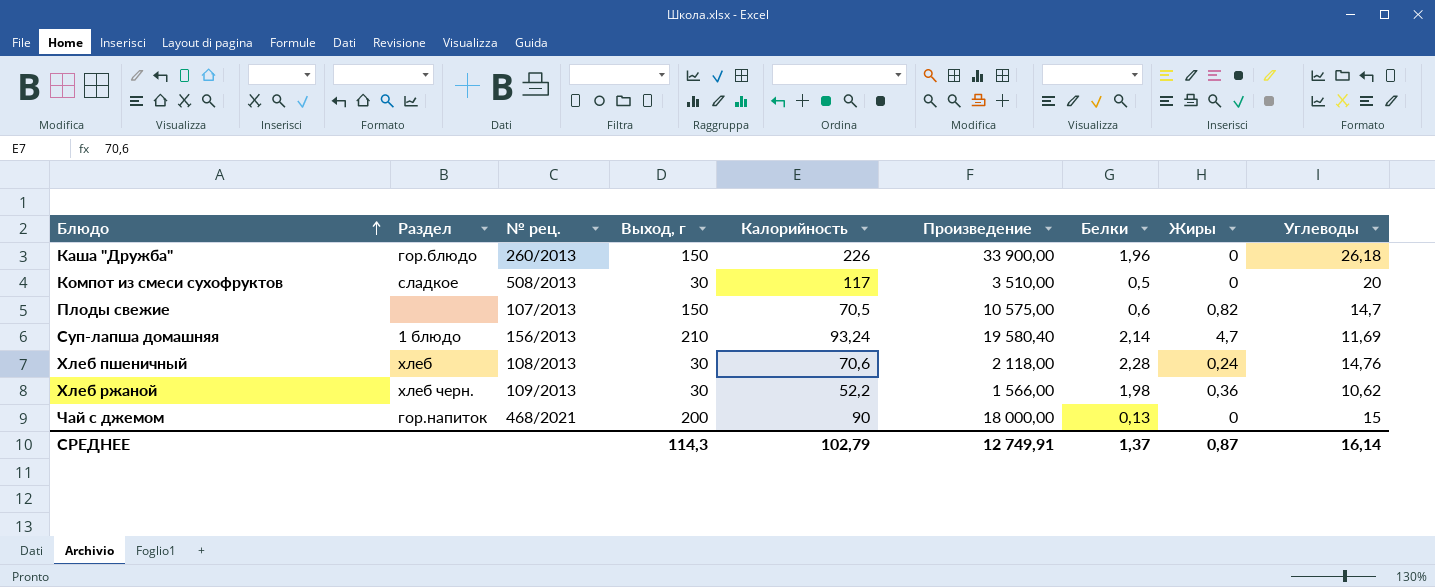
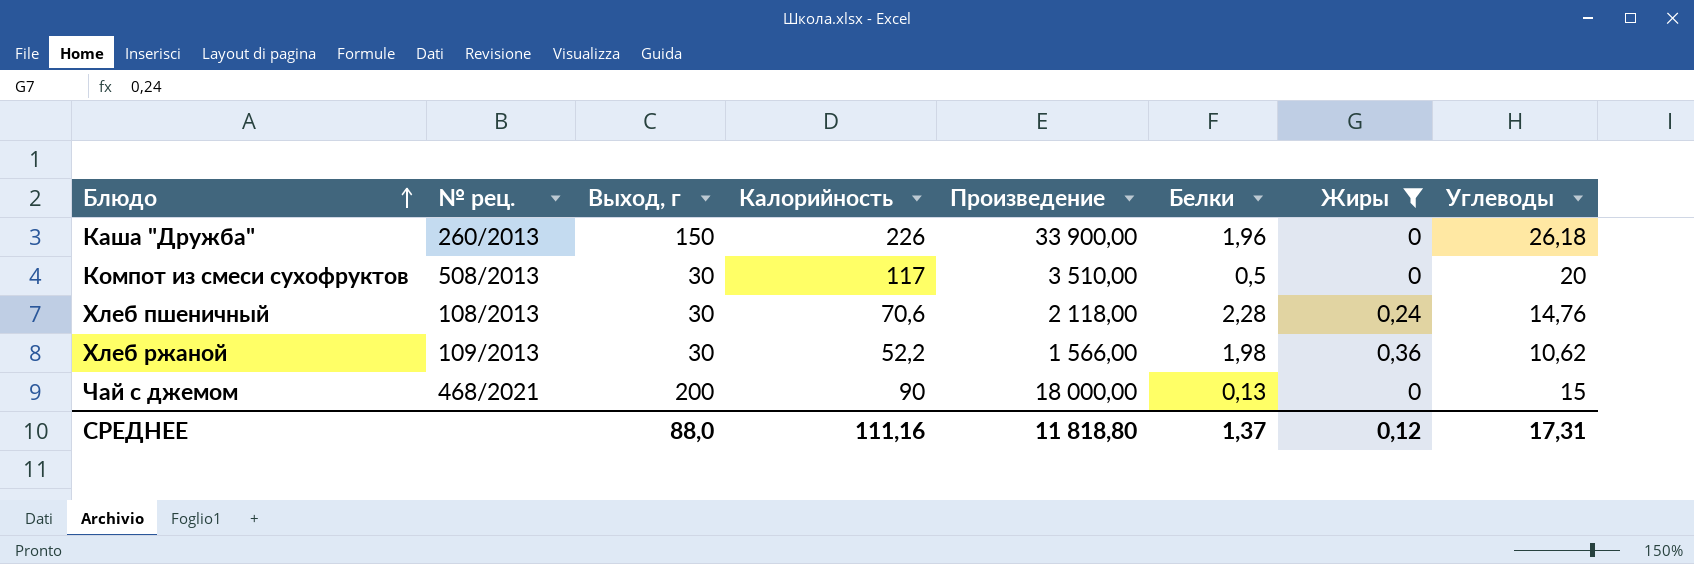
filter: none -> Жиры <= 0,36
column Раздел | position: 2 -> none
СРЕДНЕЕ | Выход, г: 114,3 -> 88,0
СРЕДНЕЕ | Калорийность: 102,79 -> 111,16
СРЕДНЕЕ | Произведение: 12 749,91 -> 11 818,80
СРЕДНЕЕ | Жиры: 0,87 -> 0,12
СРЕДНЕЕ | Углеводы: 16,14 -> 17,31

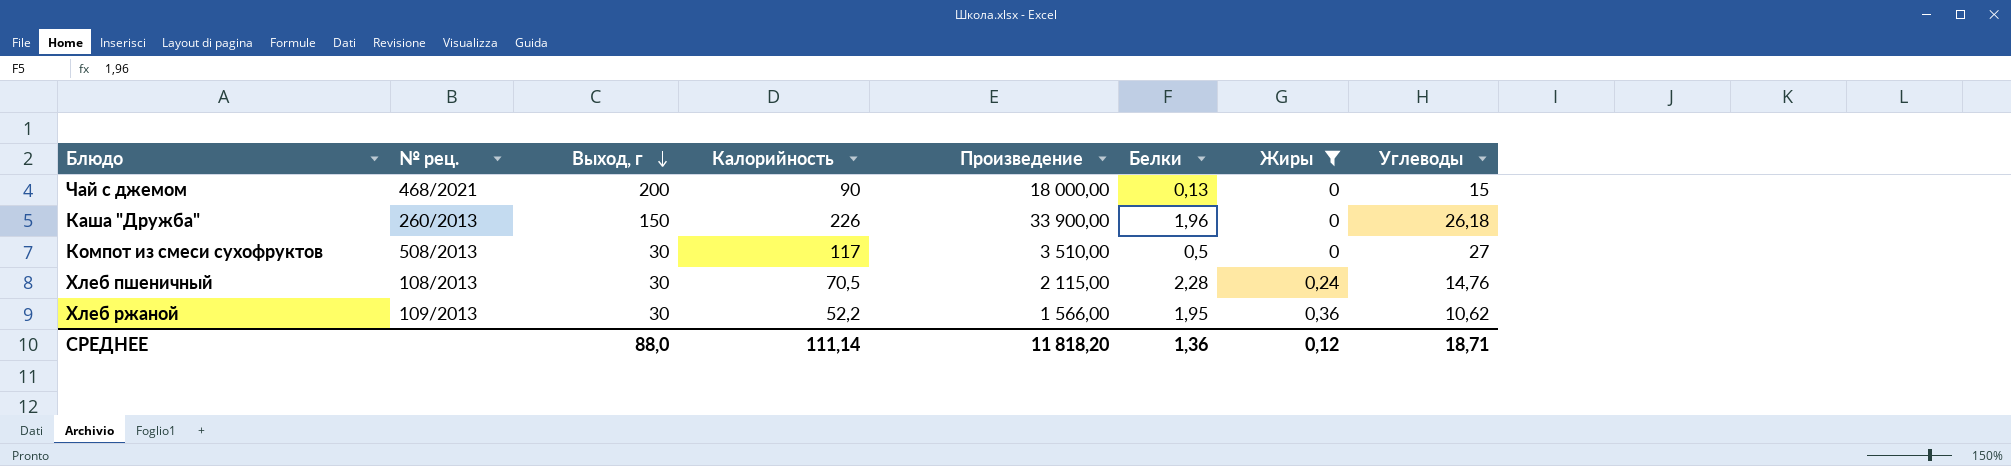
row order: Блюдо ascending -> Выход, г descending
Компот из смеси сухофруктов | Углеводы: 20 -> 27
Хлеб пшеничный | Калорийность: 70,6 -> 70,5
Хлеб пшеничный | Произведение: 2 118,00 -> 2 115,00
Хлеб ржаной | Белки: 1,98 -> 1,95
СРЕДНЕЕ | Калорийность: 111,16 -> 111,14
СРЕДНЕЕ | Произведение: 11 818,80 -> 11 818,20
СРЕДНЕЕ | Белки: 1,37 -> 1,36
СРЕДНЕЕ | Углеводы: 17,31 -> 18,71

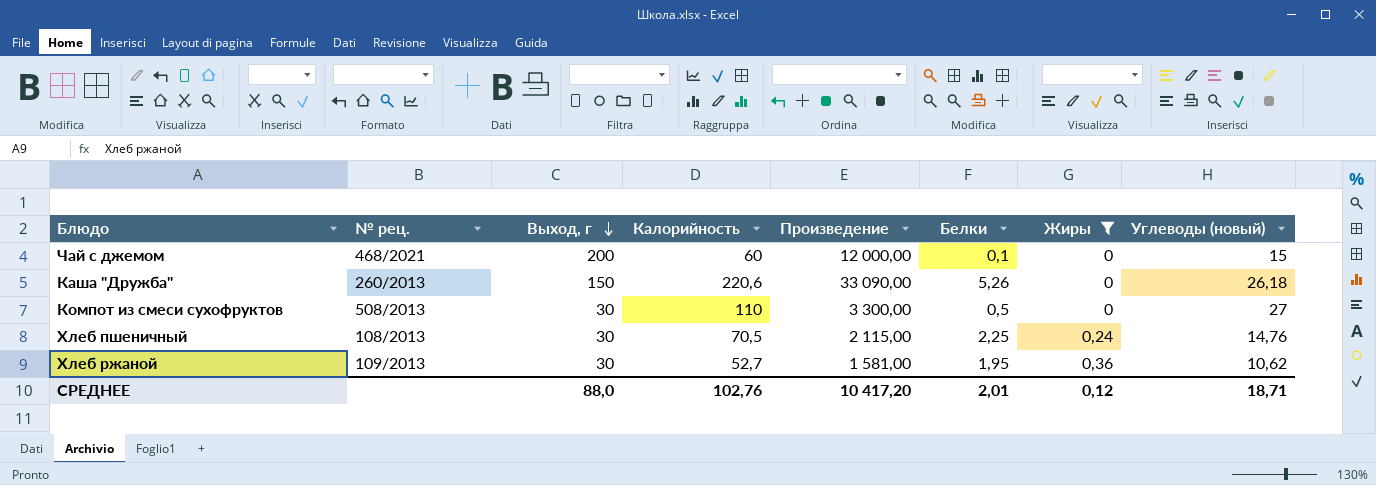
column name: Углеводы -> Углеводы (новый)
Чай с джемом | Калорийность: 90 -> 60
Чай с джемом | Произведение: 18 000,00 -> 12 000,00
Чай с джемом | Белки: 0,13 -> 0,1
Каша "Дружба" | Калорийность: 226 -> 220,6
Каша "Дружба" | Произведение: 33 900,00 -> 33 090,00
Каша "Дружба" | Белки: 1,96 -> 5,26
Компот из смеси сухофруктов | Калорийность: 117 -> 110
Компот из смеси сухофруктов | Произведение: 3 510,00 -> 3 300,00
Хлеб пшеничный | Белки: 2,28 -> 2,25
Хлеб ржаной | Калорийность: 52,2 -> 52,7
Хлеб ржаной | Произведение: 1 566,00 -> 1 581,00
СРЕДНЕЕ | Калорийность: 111,14 -> 102,76
СРЕДНЕЕ | Произведение: 11 818,20 -> 10 417,20
СРЕДНЕЕ | Белки: 1,36 -> 2,01

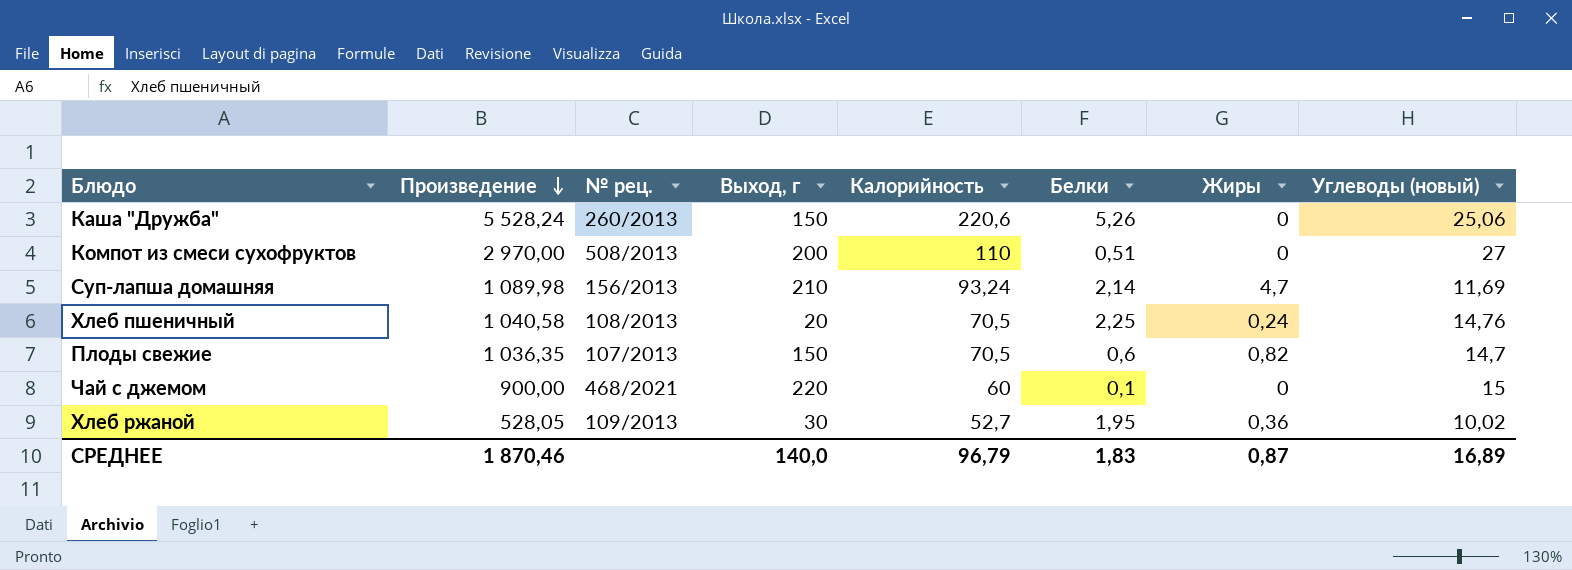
filter: Жиры <= 0,36 -> none
row order: Выход, г descending -> Произведение descending
column Произведение | formula: [Выход, г] * [Калорийность] -> [Калорийность] * [Углеводы (новый)]
column Произведение | position: 5 -> 2
Каша "Дружба" | Углеводы (новый): 26,18 -> 25,06
Компот из смеси сухофруктов | Выход, г: 30 -> 200
Компот из смеси сухофруктов | Белки: 0,5 -> 0,51
Хлеб пшеничный | Выход, г: 30 -> 20
Чай с джемом | Выход, г: 200 -> 220
Хлеб ржаной | Углеводы (новый): 10,62 -> 10,02
СРЕДНЕЕ | Произведение: 10 417,20 -> 1 870,46
СРЕДНЕЕ | Выход, г: 88,0 -> 140,0
СРЕДНЕЕ | Калорийность: 102,76 -> 96,79
СРЕДНЕЕ | Белки: 2,01 -> 1,83
СРЕДНЕЕ | Жиры: 0,12 -> 0,87
СРЕДНЕЕ | Углеводы (новый): 18,71 -> 16,89

